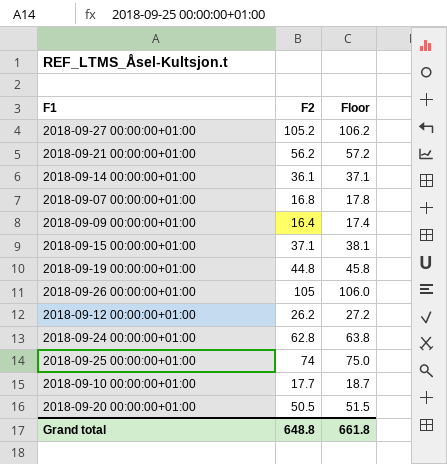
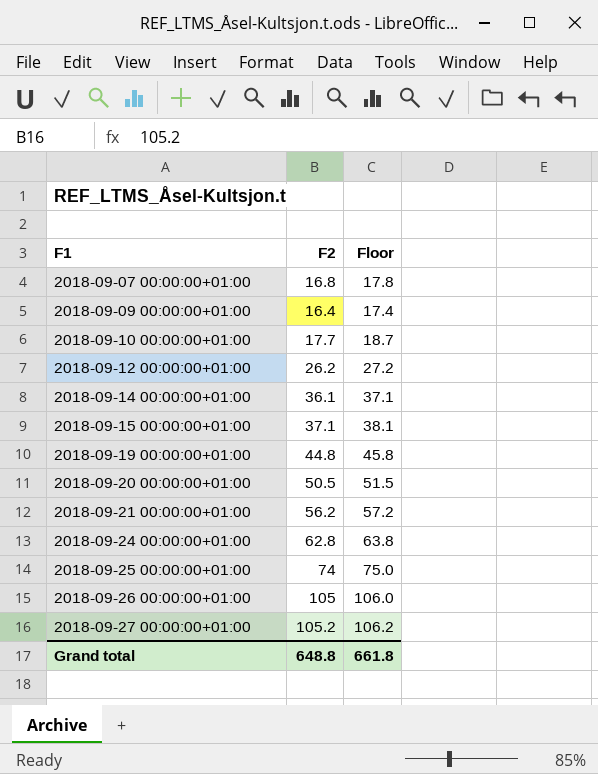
row order: none -> F1 ascending

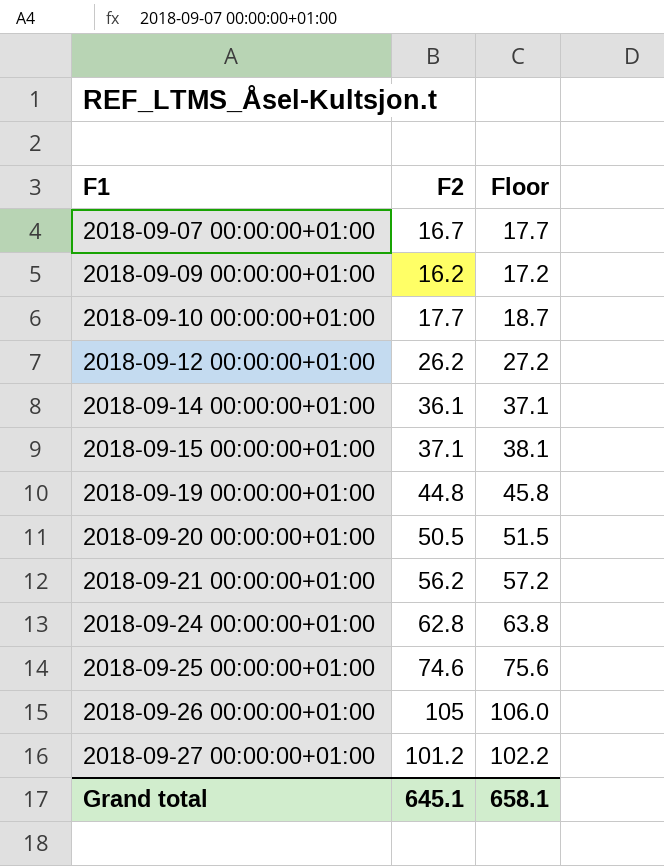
2018-09-07 00:00:00+01:00 | F2: 16.8 -> 16.7
2018-09-07 00:00:00+01:00 | Floor: 17.8 -> 17.7
2018-09-09 00:00:00+01:00 | F2: 16.4 -> 16.2
2018-09-09 00:00:00+01:00 | Floor: 17.4 -> 17.2
2018-09-25 00:00:00+01:00 | F2: 74 -> 74.6
2018-09-25 00:00:00+01:00 | Floor: 75.0 -> 75.6
2018-09-27 00:00:00+01:00 | F2: 105.2 -> 101.2
2018-09-27 00:00:00+01:00 | Floor: 106.2 -> 102.2
Grand total | F2: 648.8 -> 645.1
Grand total | Floor: 661.8 -> 658.1

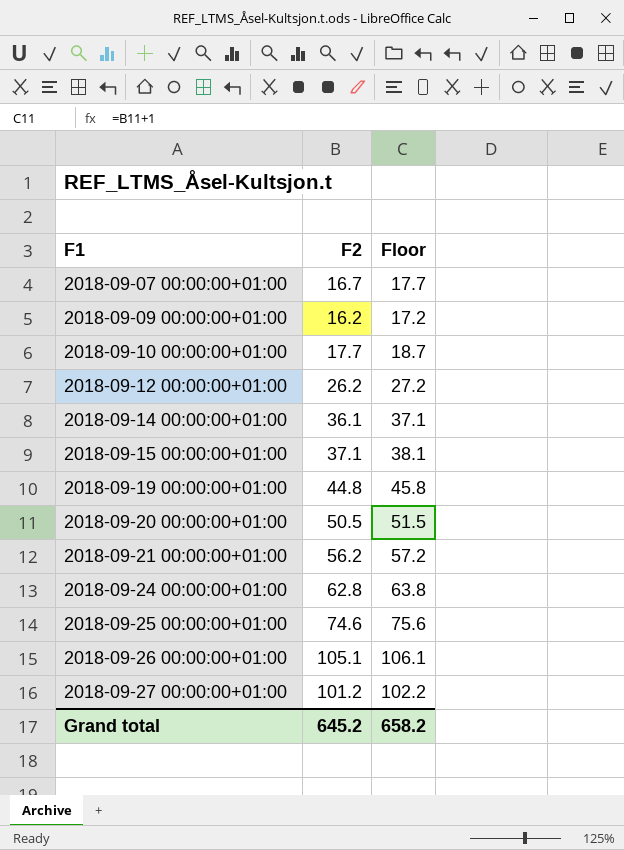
2018-09-26 00:00:00+01:00 | F2: 105 -> 105.1
2018-09-26 00:00:00+01:00 | Floor: 106.0 -> 106.1
Grand total | F2: 645.1 -> 645.2
Grand total | Floor: 658.1 -> 658.2

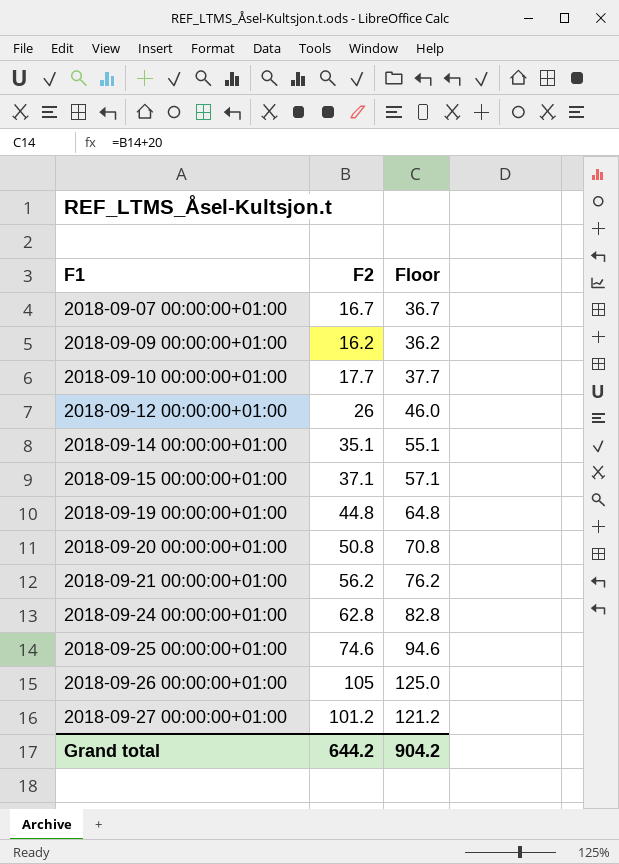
column Floor | formula: [F2] + 1 -> [F2] + 20
2018-09-12 00:00:00+01:00 | F2: 26.2 -> 26
2018-09-14 00:00:00+01:00 | F2: 36.1 -> 35.1
2018-09-20 00:00:00+01:00 | F2: 50.5 -> 50.8
2018-09-26 00:00:00+01:00 | F2: 105.1 -> 105
Grand total | F2: 645.2 -> 644.2
Grand total | Floor: 658.2 -> 904.2

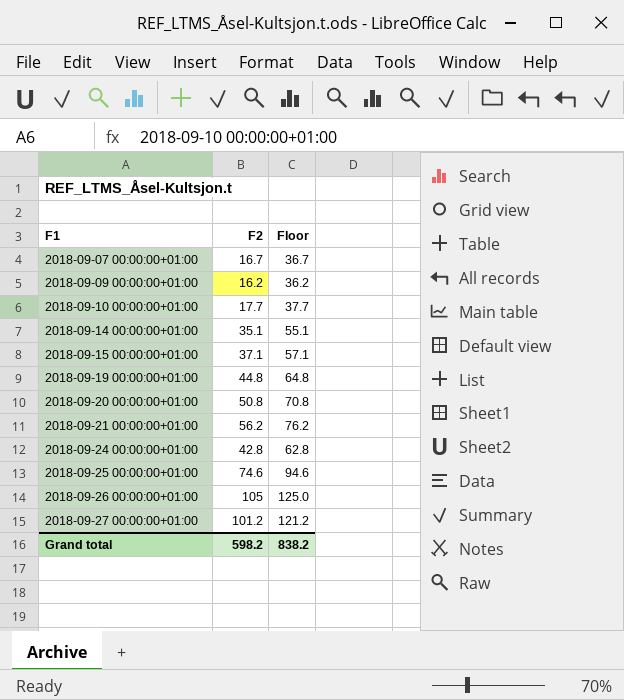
row 2018-09-12 00:00:00+01:00: 26 | 46.0 -> none
2018-09-24 00:00:00+01:00 | F2: 62.8 -> 42.8
2018-09-24 00:00:00+01:00 | Floor: 82.8 -> 62.8
Grand total | F2: 644.2 -> 598.2
Grand total | Floor: 904.2 -> 838.2

